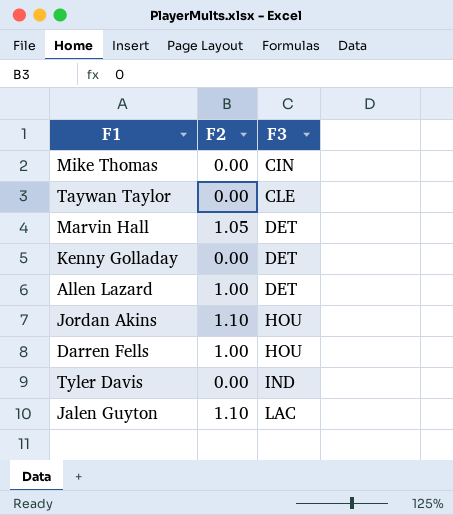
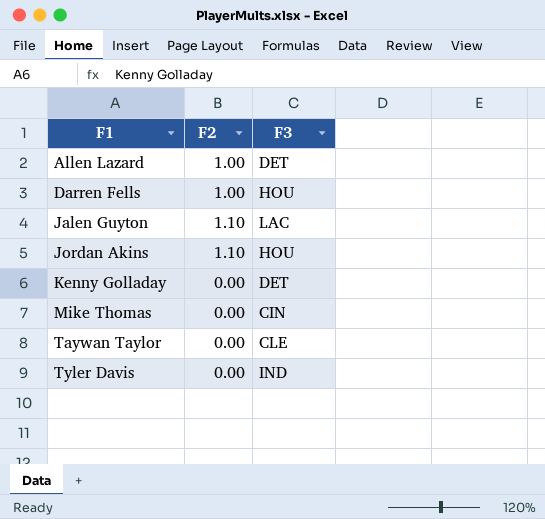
row order: F3 ascending -> F1 ascending
row Marvin Hall: 1.05 | DET -> none

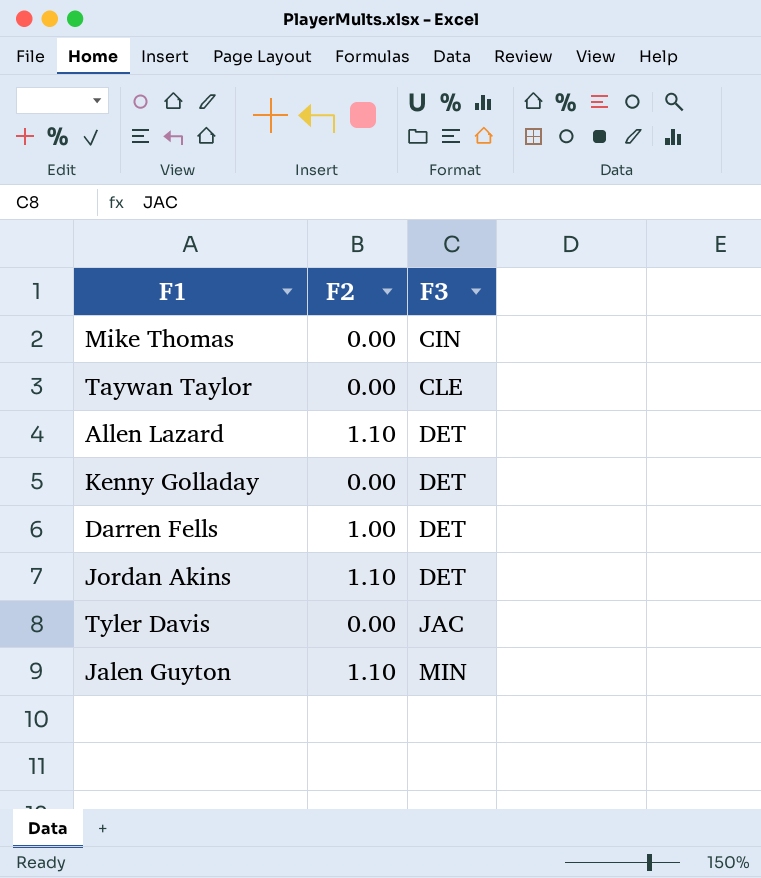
row order: F1 ascending -> F3 ascending
Allen Lazard | F2: 1.00 -> 1.10
Darren Fells | F3: HOU -> DET
Jordan Akins | F3: HOU -> DET
Tyler Davis | F3: IND -> JAC
Jalen Guyton | F3: LAC -> MIN

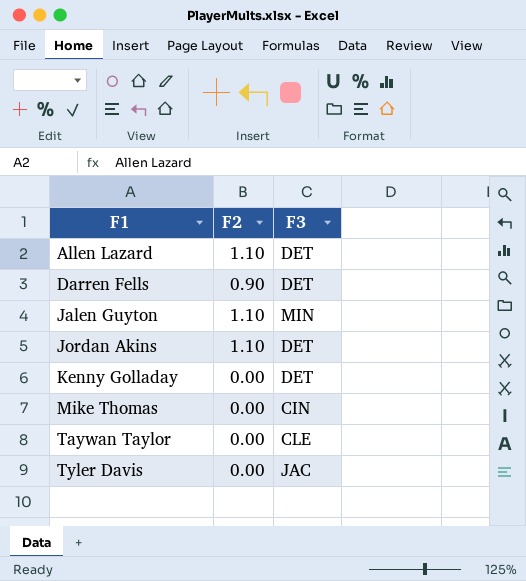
row order: F3 ascending -> F1 ascending
Darren Fells | F2: 1.00 -> 0.90

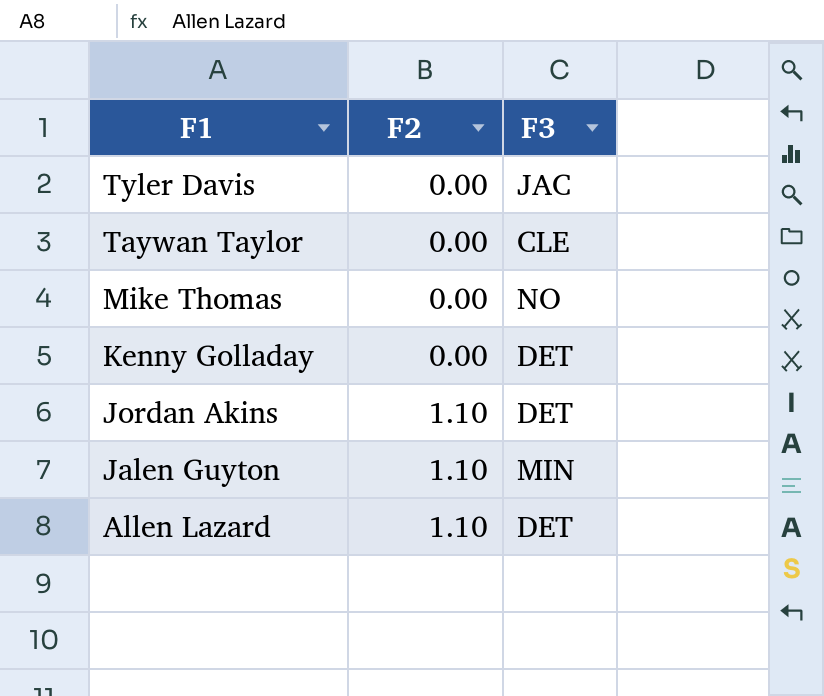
row order: F1 ascending -> F1 descending
row Darren Fells: 0.90 | DET -> none
Mike Thomas | F3: CIN -> NO

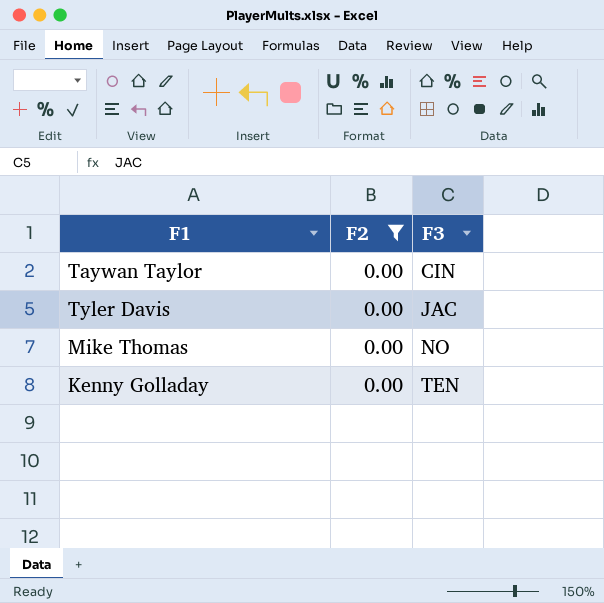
filter: none -> F2 = 0.00
row order: F1 descending -> F3 ascending
Taywan Taylor | F3: CLE -> CIN
Kenny Golladay | F3: DET -> TEN

